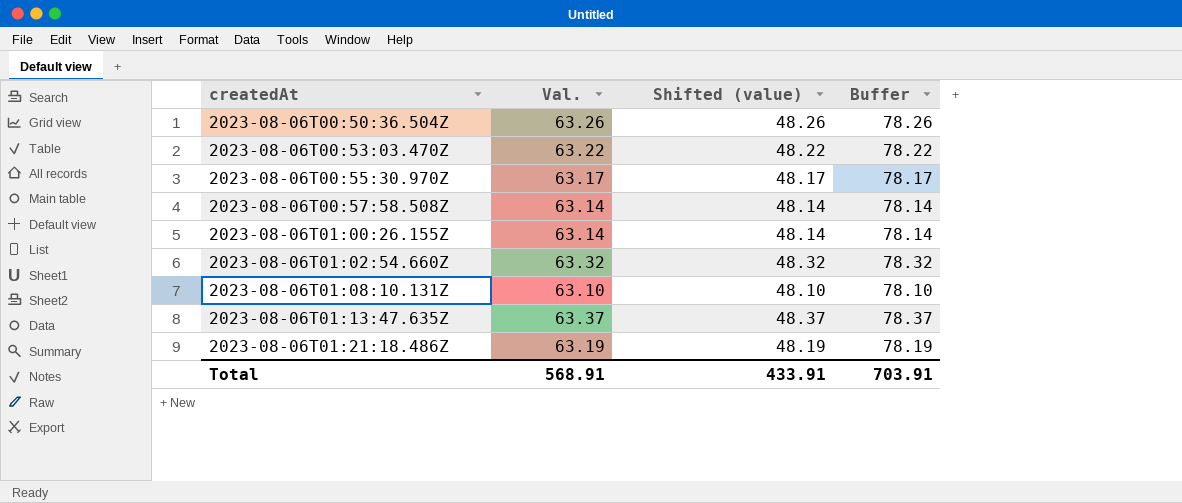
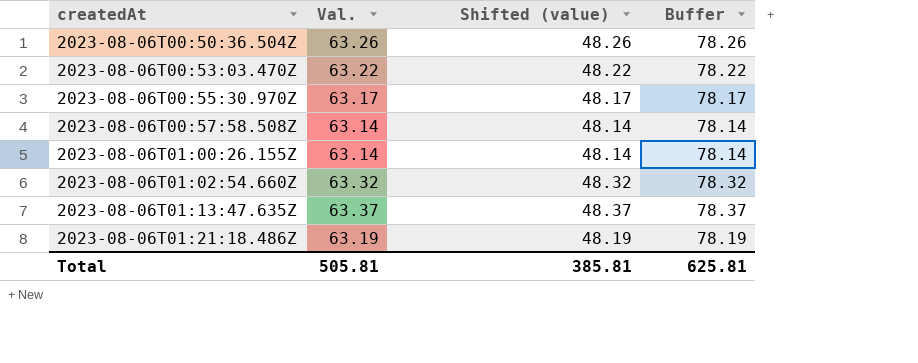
row 2023-08-06T01:08:10.131Z: 63.10 | 48.10 | 78.10 -> none
Total | Val.: 568.91 -> 505.81
Total | Shifted (value): 433.91 -> 385.81
Total | Buffer: 703.91 -> 625.81

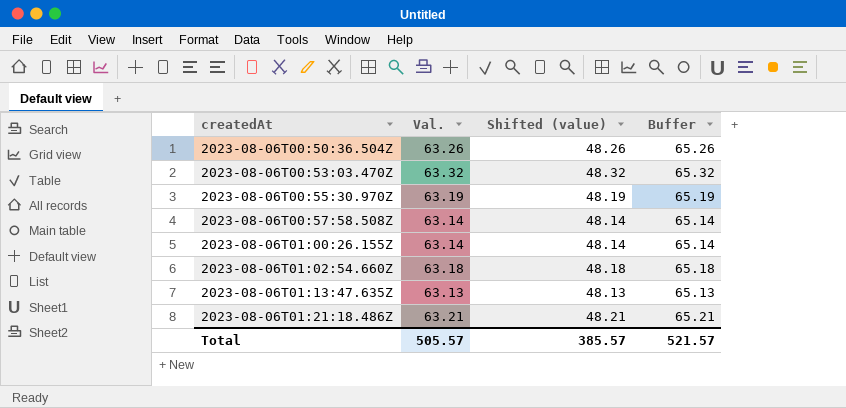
column Buffer | formula: [Val.] + 15 -> [Val.] + 2
2023-08-06T00:53:03.470Z | Val.: 63.22 -> 63.32
2023-08-06T00:53:03.470Z | Shifted (value): 48.22 -> 48.32
2023-08-06T00:55:30.970Z | Val.: 63.17 -> 63.19
2023-08-06T00:55:30.970Z | Shifted (value): 48.17 -> 48.19
2023-08-06T01:02:54.660Z | Val.: 63.32 -> 63.18
2023-08-06T01:02:54.660Z | Shifted (value): 48.32 -> 48.18
2023-08-06T01:13:47.635Z | Val.: 63.37 -> 63.13
2023-08-06T01:13:47.635Z | Shifted (value): 48.37 -> 48.13
2023-08-06T01:21:18.486Z | Val.: 63.19 -> 63.21
2023-08-06T01:21:18.486Z | Shifted (value): 48.19 -> 48.21
Total | Val.: 505.81 -> 505.57
Total | Shifted (value): 385.81 -> 385.57
Total | Buffer: 625.81 -> 521.57

